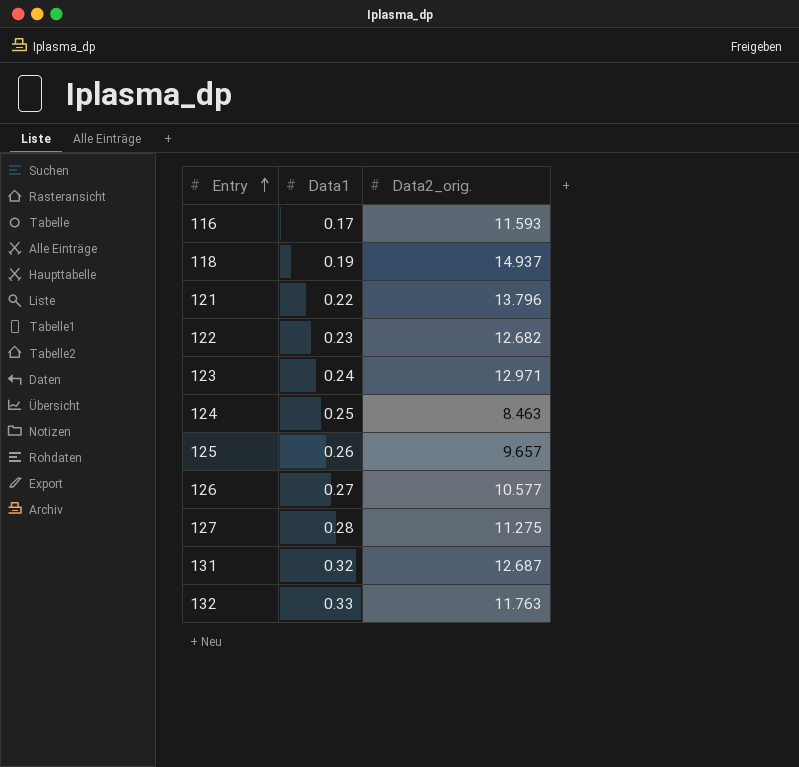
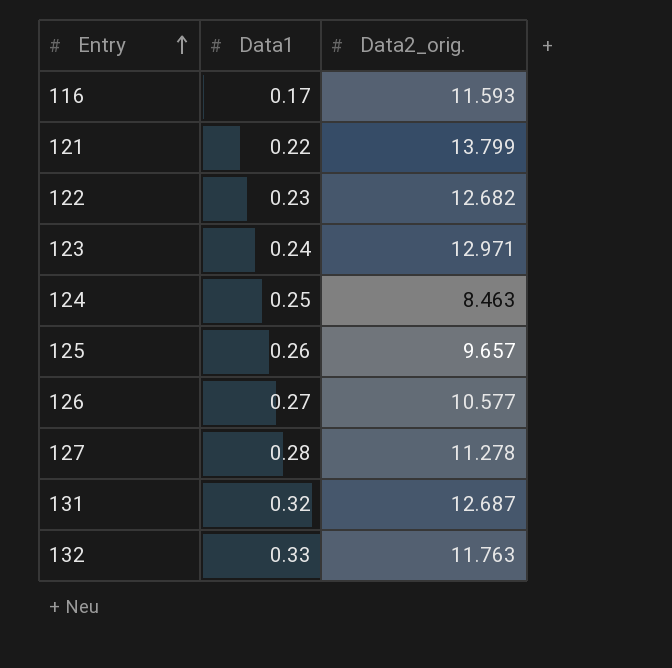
row 118: 0.19 | 14.937 -> none
121 | Data2_orig.: 13.796 -> 13.799
127 | Data2_orig.: 11.275 -> 11.278

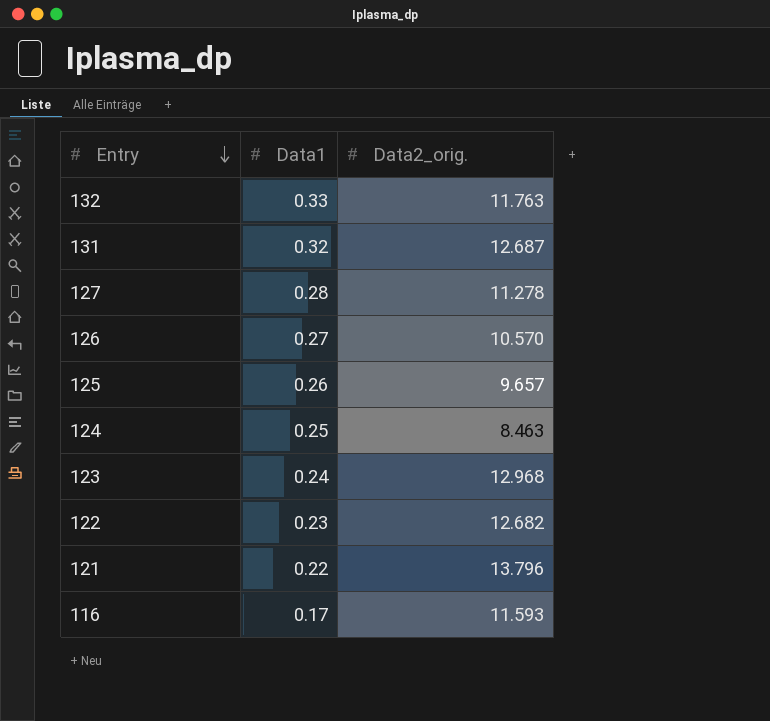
row order: Entry ascending -> Entry descending
126 | Data2_orig.: 10.577 -> 10.570
123 | Data2_orig.: 12.971 -> 12.968
121 | Data2_orig.: 13.799 -> 13.796

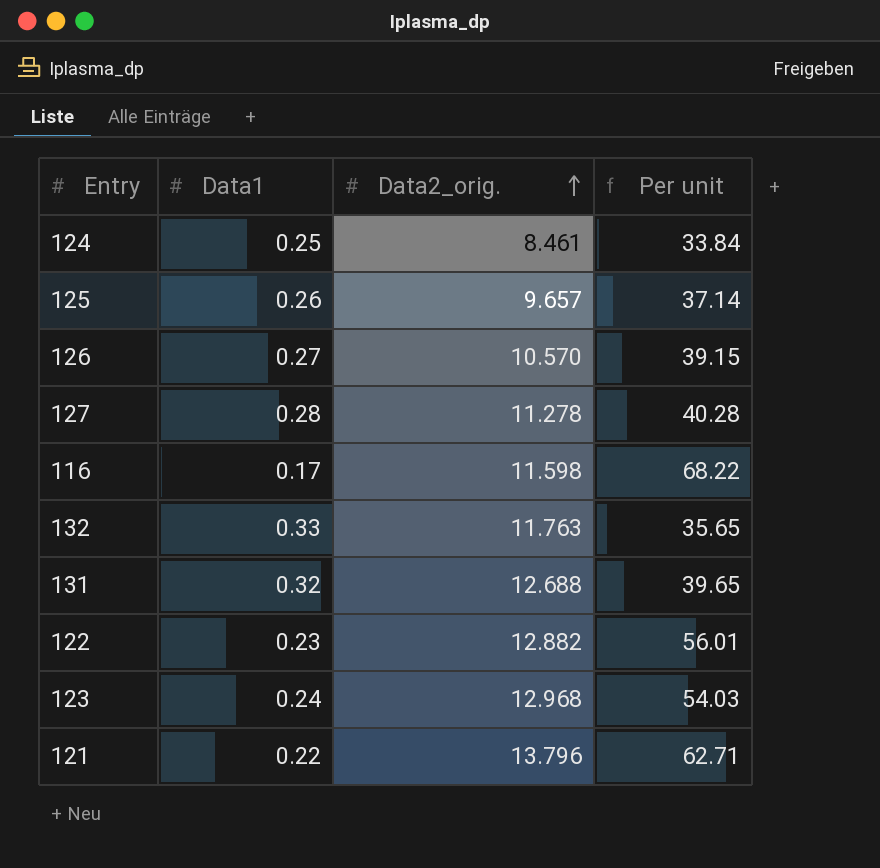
row order: Entry descending -> Data2_orig. ascending
column Per unit | formula: none -> [Data2_orig.] / [Data1]
124 | Data2_orig.: 8.463 -> 8.461
116 | Data2_orig.: 11.593 -> 11.598
131 | Data2_orig.: 12.687 -> 12.688
122 | Data2_orig.: 12.682 -> 12.882

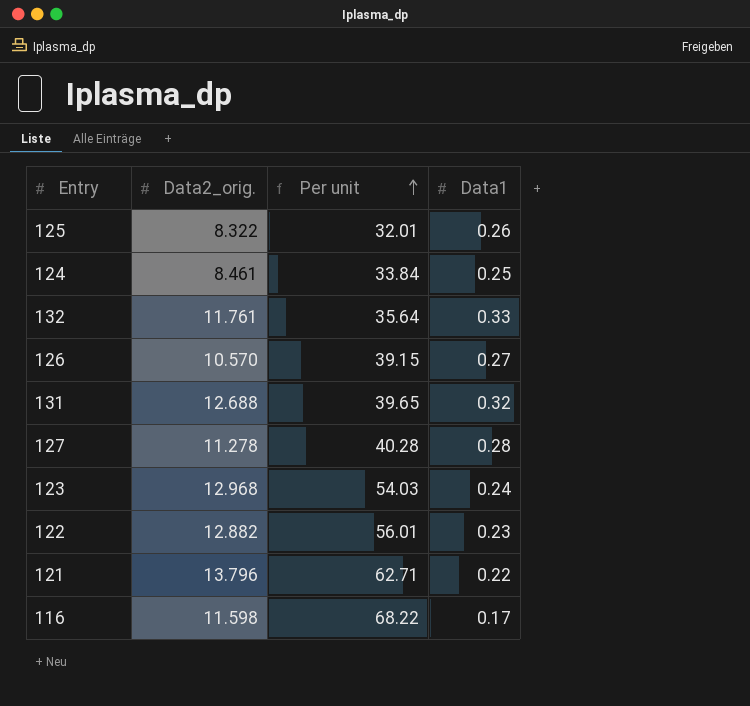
row order: Data2_orig. ascending -> Per unit ascending
column Data1 | position: 2 -> 4
125 | Data2_orig.: 9.657 -> 8.322
125 | Per unit: 37.14 -> 32.01
132 | Data2_orig.: 11.763 -> 11.761
132 | Per unit: 35.65 -> 35.64

